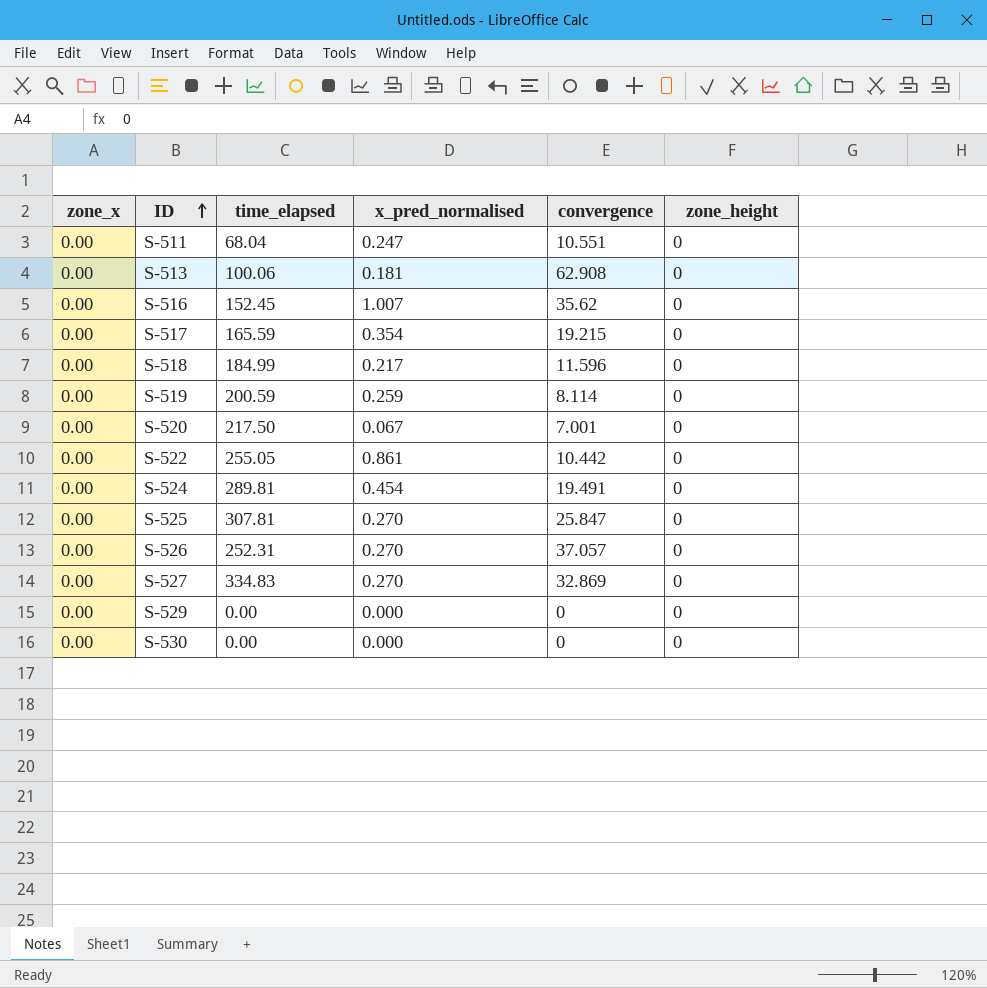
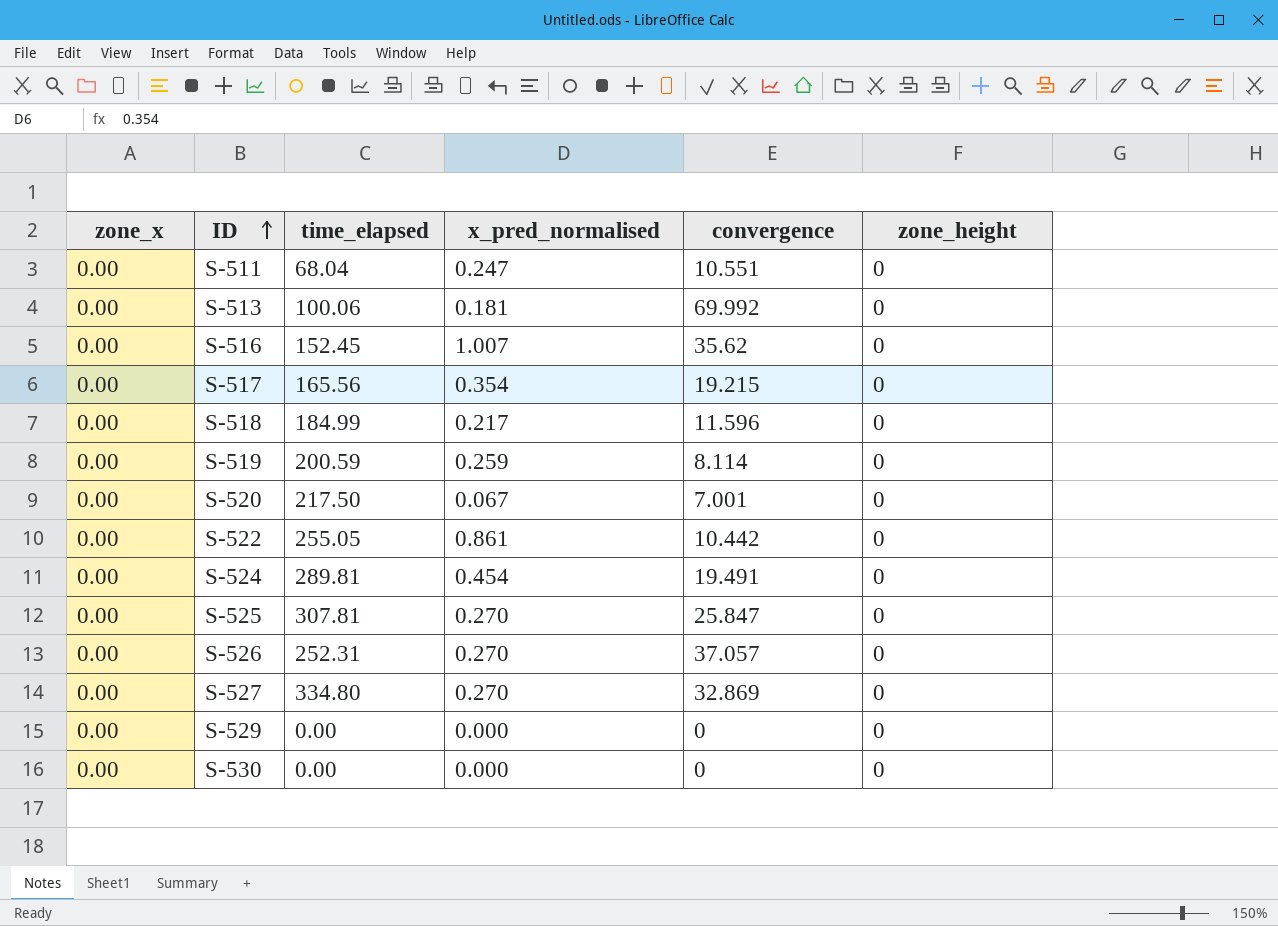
S-513 | convergence: 62.908 -> 69.992
S-517 | time_elapsed: 165.59 -> 165.56
S-527 | time_elapsed: 334.83 -> 334.80

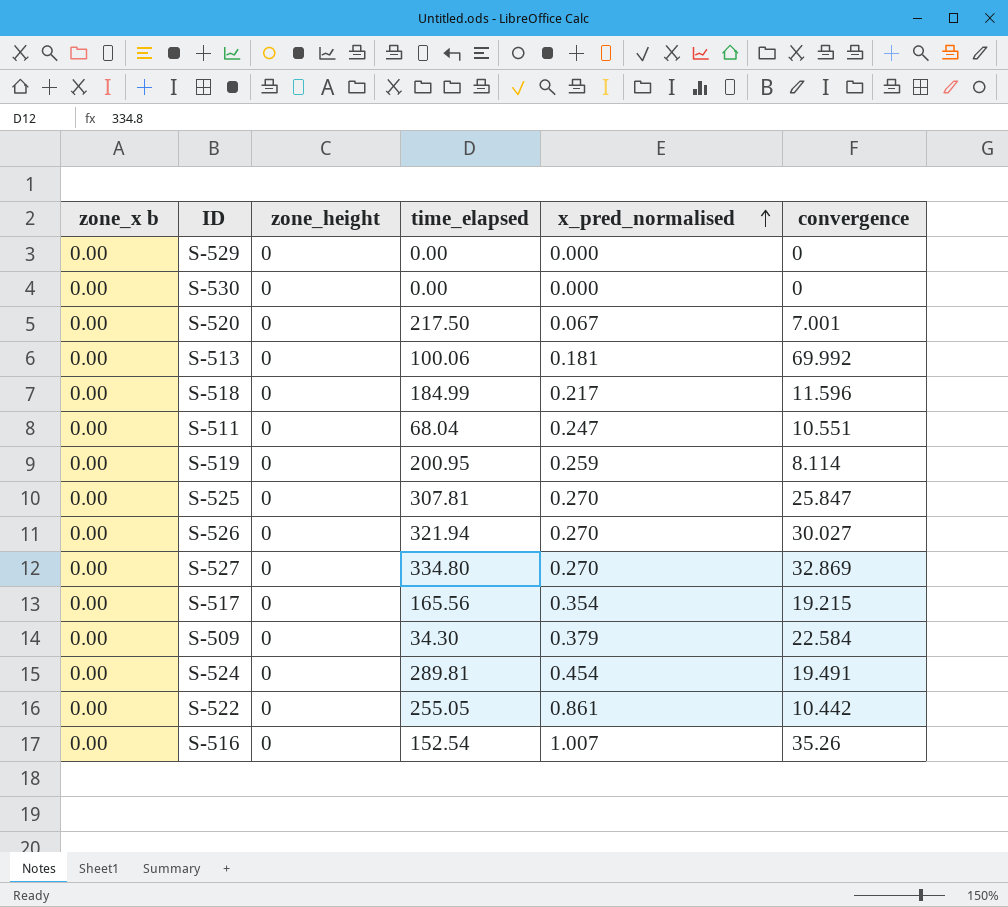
row order: ID ascending -> x_pred_normalised ascending
column name: zone_x -> zone_x b
column zone_height | position: 6 -> 3
S-519 | time_elapsed: 200.59 -> 200.95
S-526 | time_elapsed: 252.31 -> 321.94
S-526 | convergence: 37.057 -> 30.027
row S-509: none -> 0.00 | 0 | 34.30 | 0.379 | 22.584
S-516 | time_elapsed: 152.45 -> 152.54
S-516 | convergence: 35.62 -> 35.26

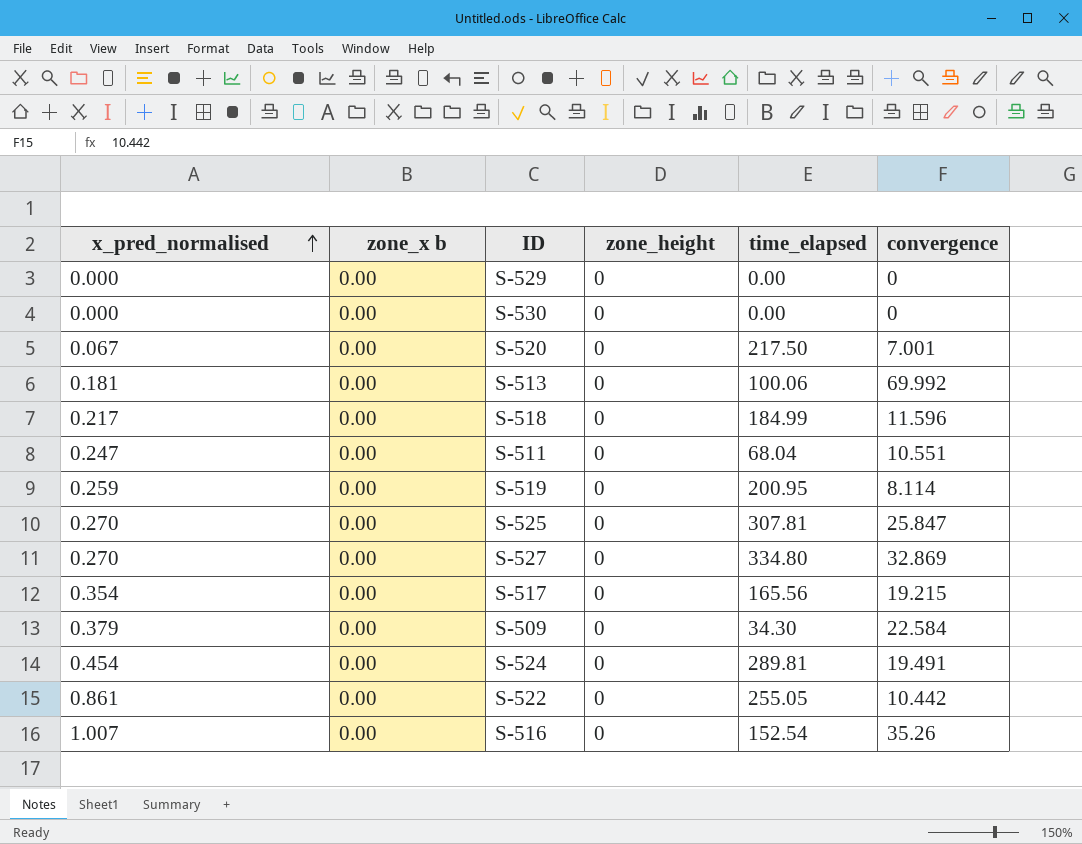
column x_pred_normalised | position: 5 -> 1
row S-526: 0.00 | 0 | 321.94 | 0.270 | 30.027 -> none

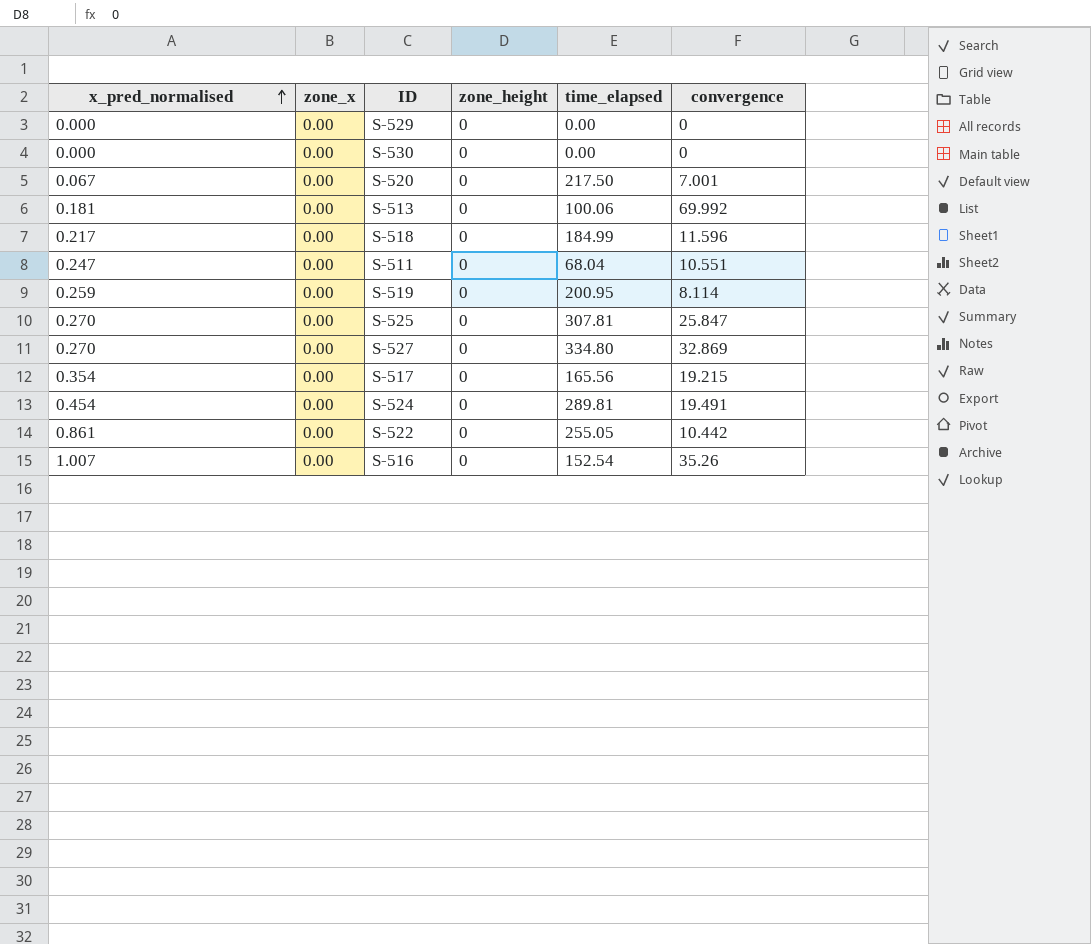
column name: zone_x b -> zone_x
row S-509: 0.379 | 0.00 | 0 | 34.30 | 22.584 -> none

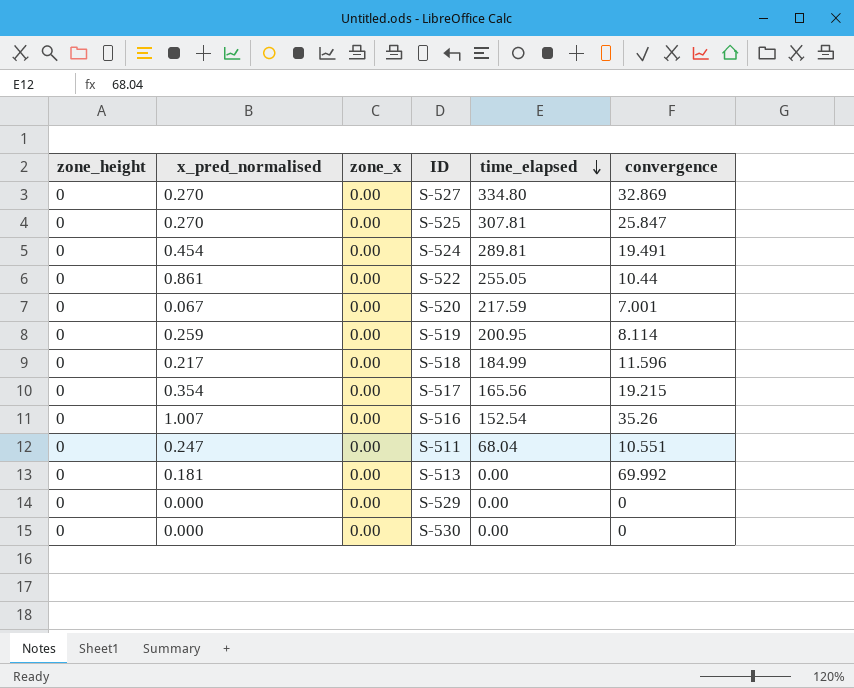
row order: x_pred_normalised ascending -> time_elapsed descending
column zone_height | position: 4 -> 1
S-522 | convergence: 10.442 -> 10.44
S-520 | time_elapsed: 217.50 -> 217.59
S-513 | time_elapsed: 100.06 -> 0.00

